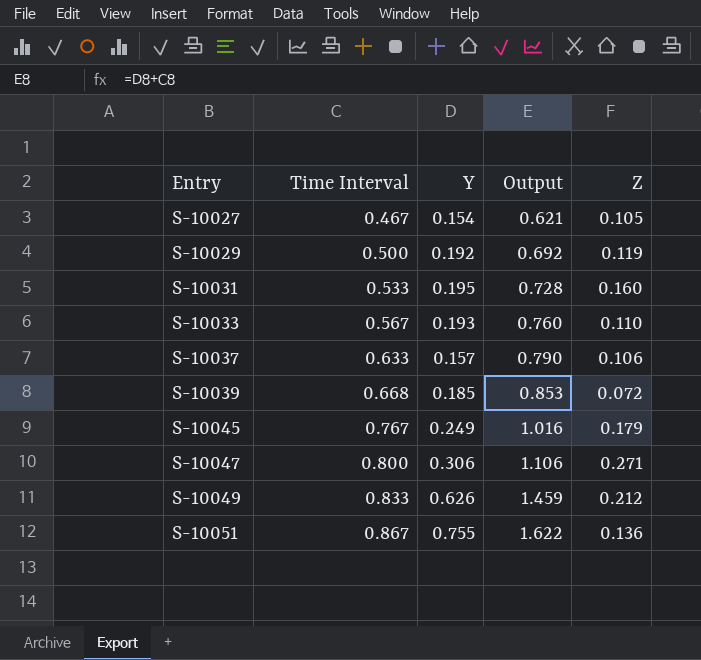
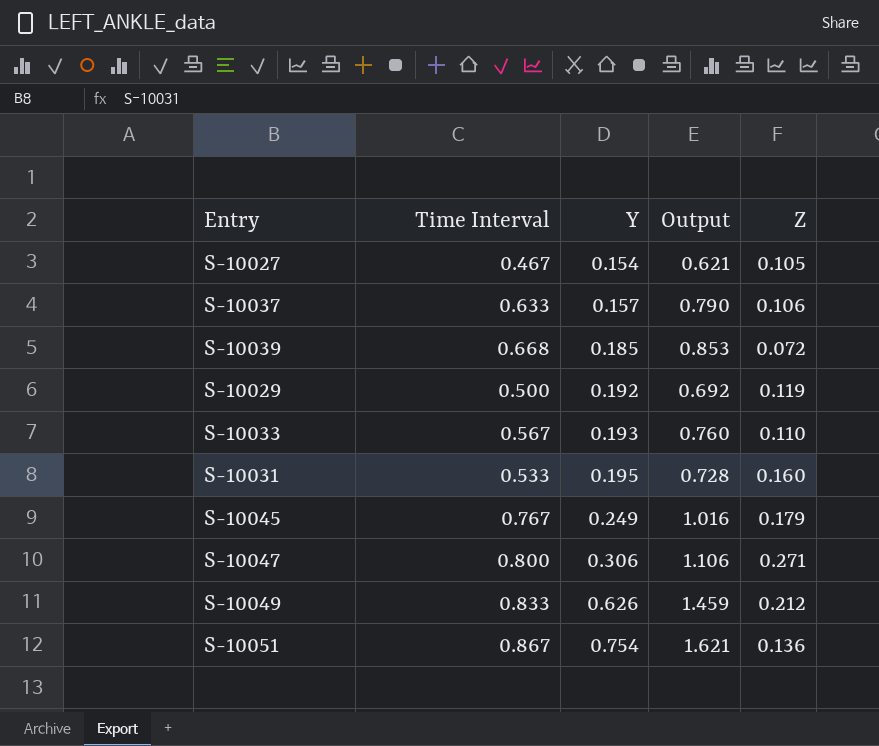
row order: Entry ascending -> Y ascending
S-10051 | Y: 0.755 -> 0.754
S-10051 | Output: 1.622 -> 1.621

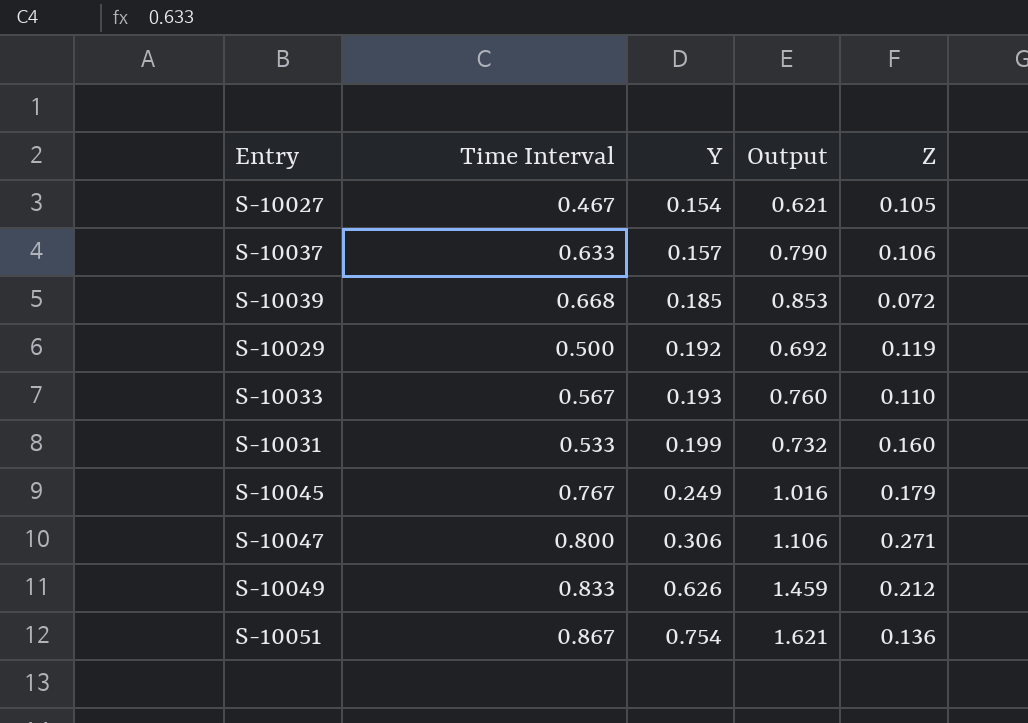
S-10031 | Y: 0.195 -> 0.199
S-10031 | Output: 0.728 -> 0.732

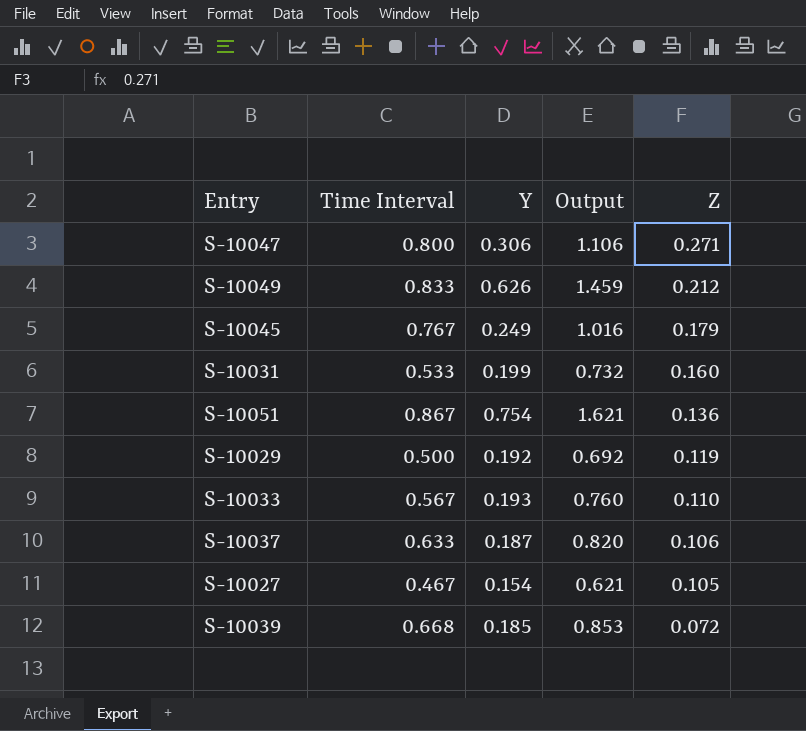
row order: Y ascending -> Z descending
S-10037 | Y: 0.157 -> 0.187
S-10037 | Output: 0.790 -> 0.820

